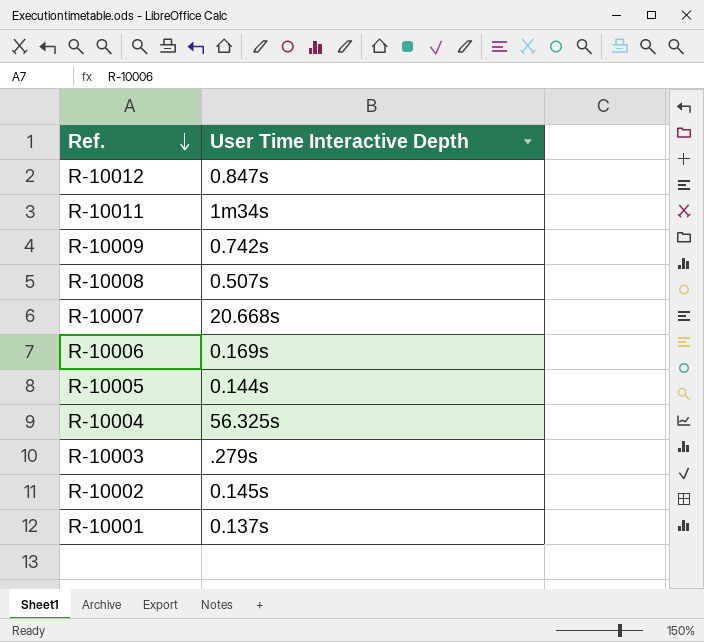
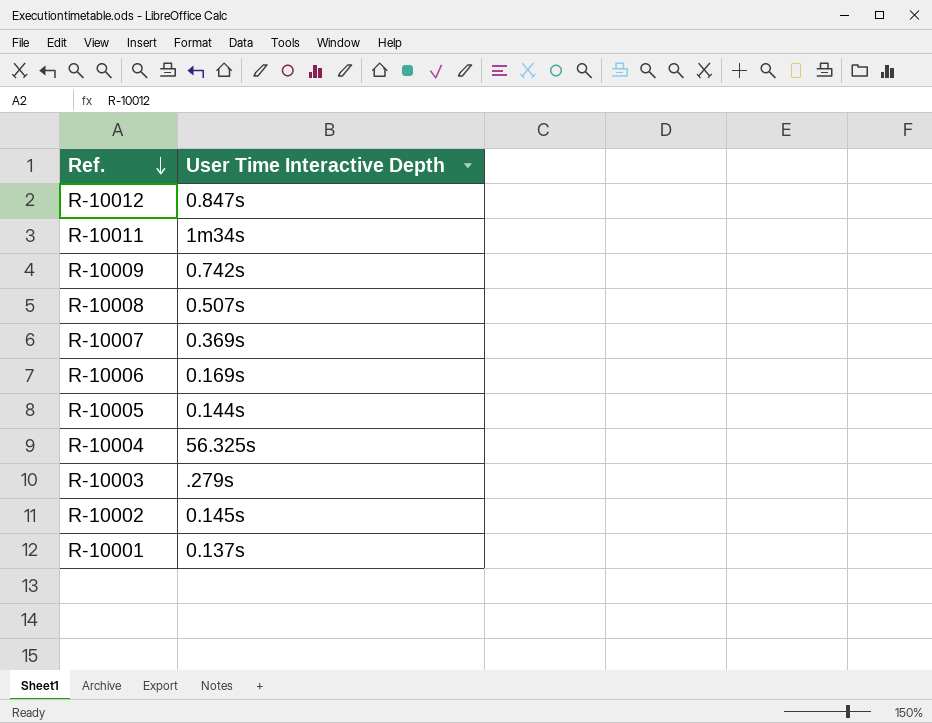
R-10007 | User Time Interactive Depth: 20.668s -> 0.369s

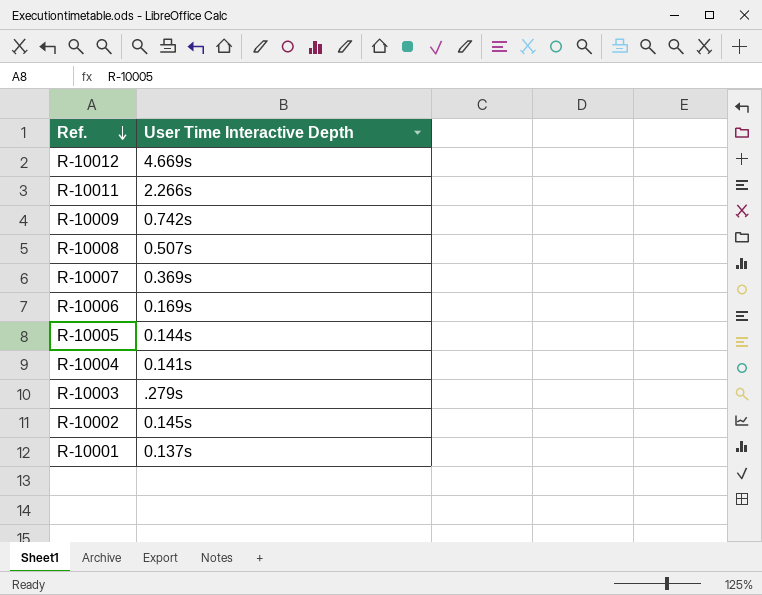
R-10012 | User Time Interactive Depth: 0.847s -> 4.669s
R-10011 | User Time Interactive Depth: 1m34s -> 2.266s
R-10004 | User Time Interactive Depth: 56.325s -> 0.141s

